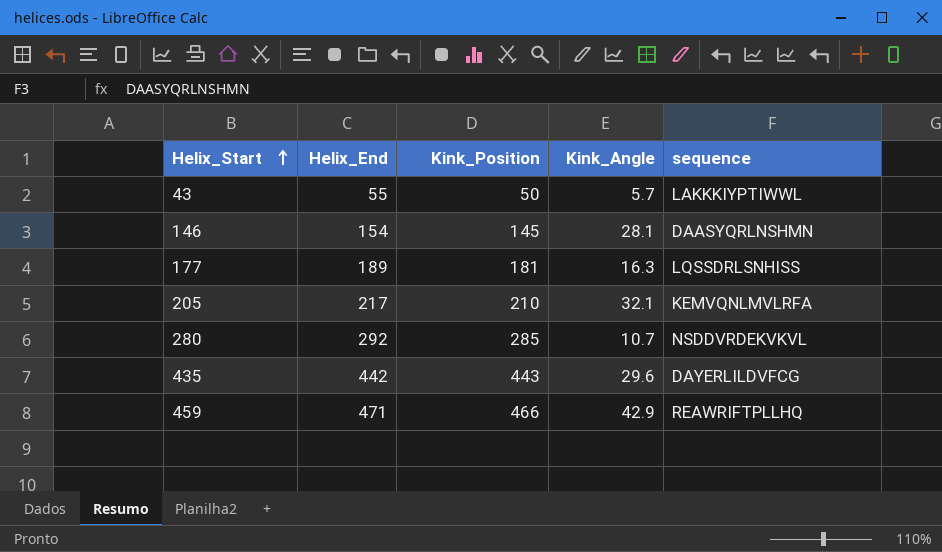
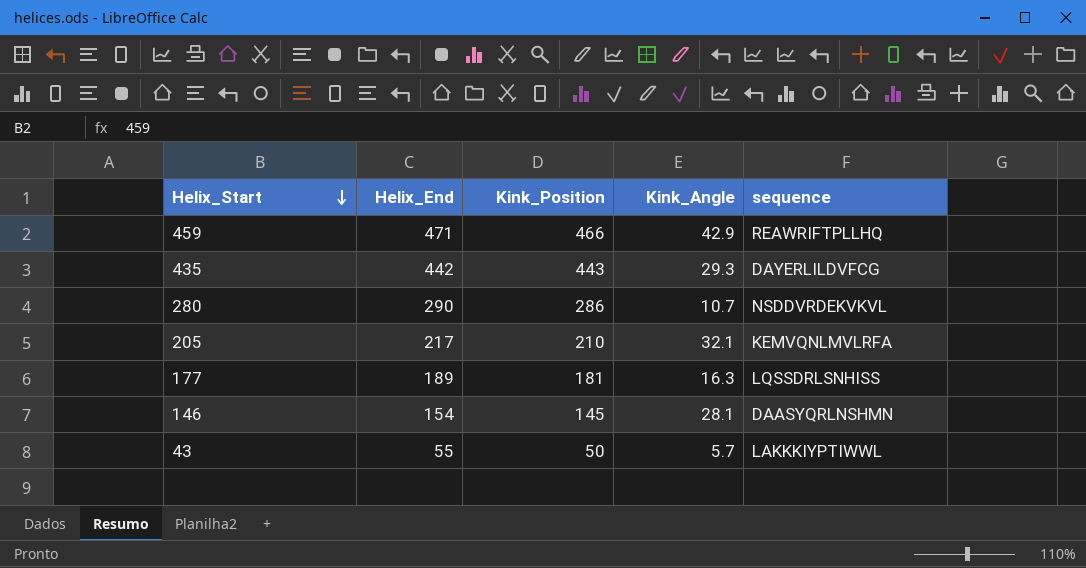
row order: Helix_Start ascending -> Helix_Start descending
435 | Kink_Angle: 29.6 -> 29.3
280 | Helix_End: 292 -> 290
280 | Kink_Position: 285 -> 286

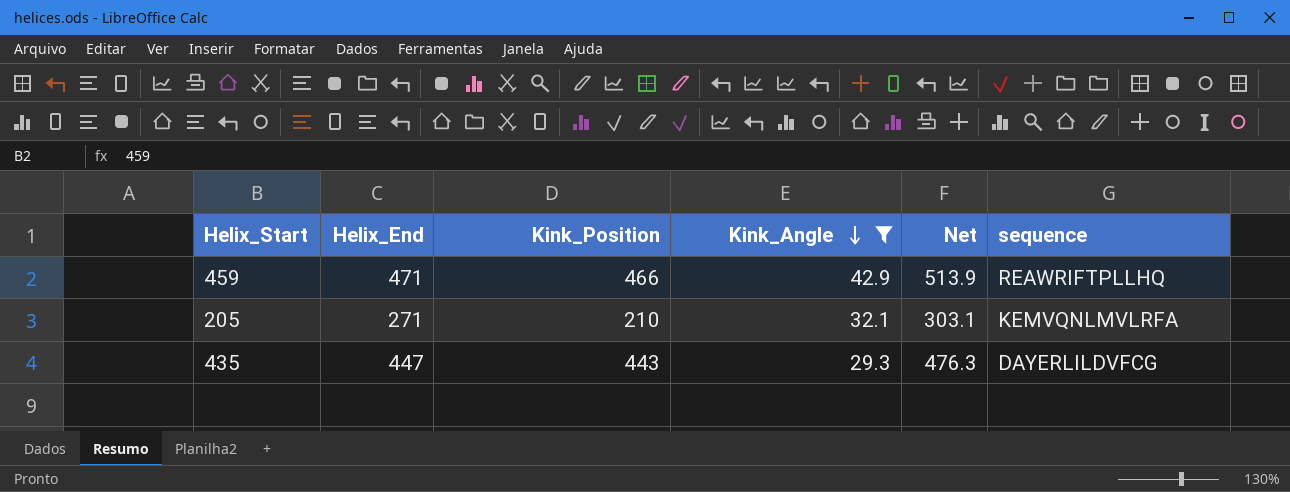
filter: none -> Kink_Angle >= 29.3
row order: Helix_Start descending -> Kink_Angle descending
column Net | formula: none -> [Helix_End] + [Kink_Angle]
205 | Helix_End: 217 -> 271
435 | Helix_End: 442 -> 447

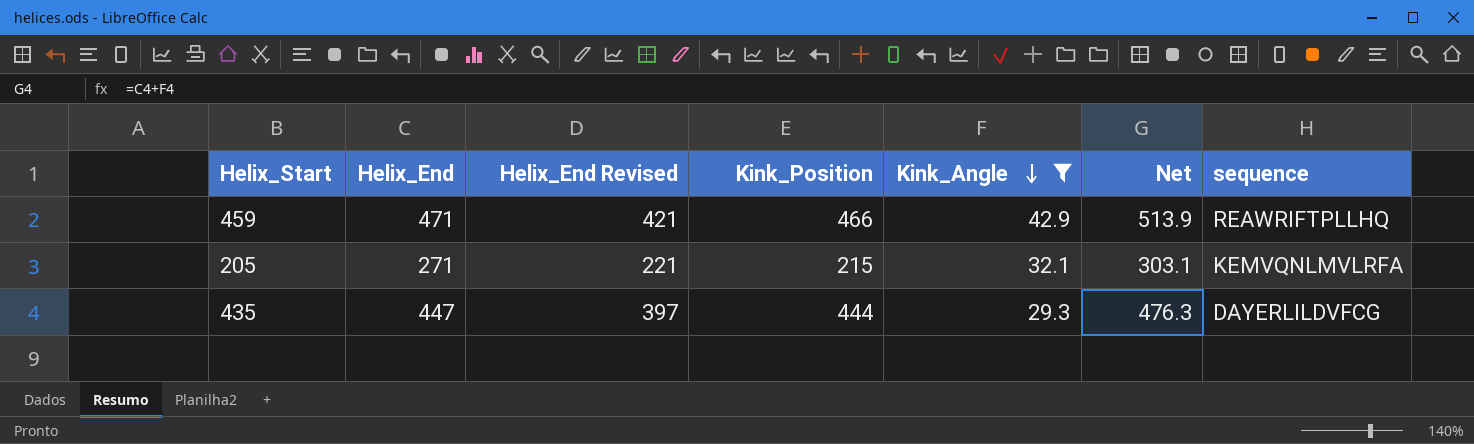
column Helix_End Revised | formula: none -> [Helix_End] - 50
205 | Kink_Position: 210 -> 215
435 | Kink_Position: 443 -> 444

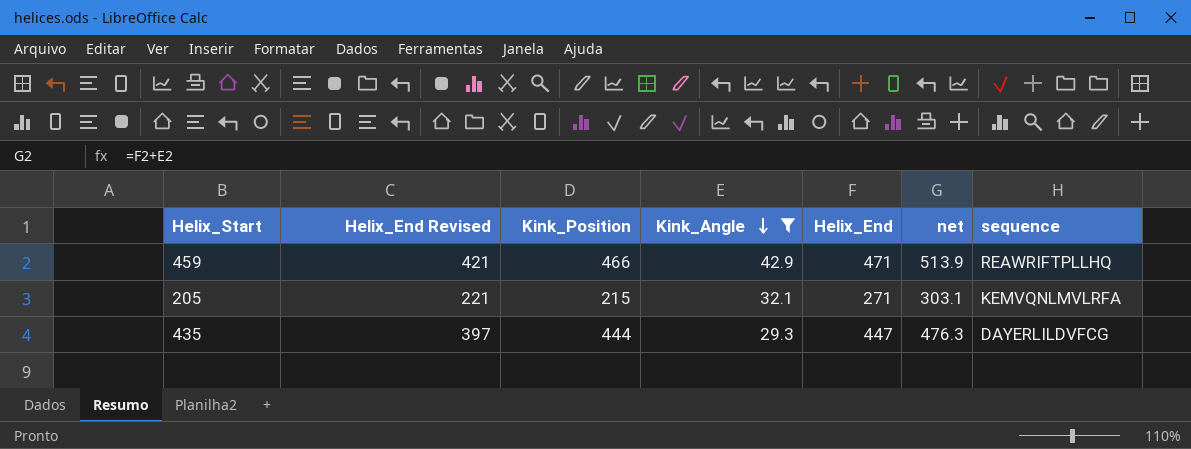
column Helix_End | position: 2 -> 5
column name: Net -> net

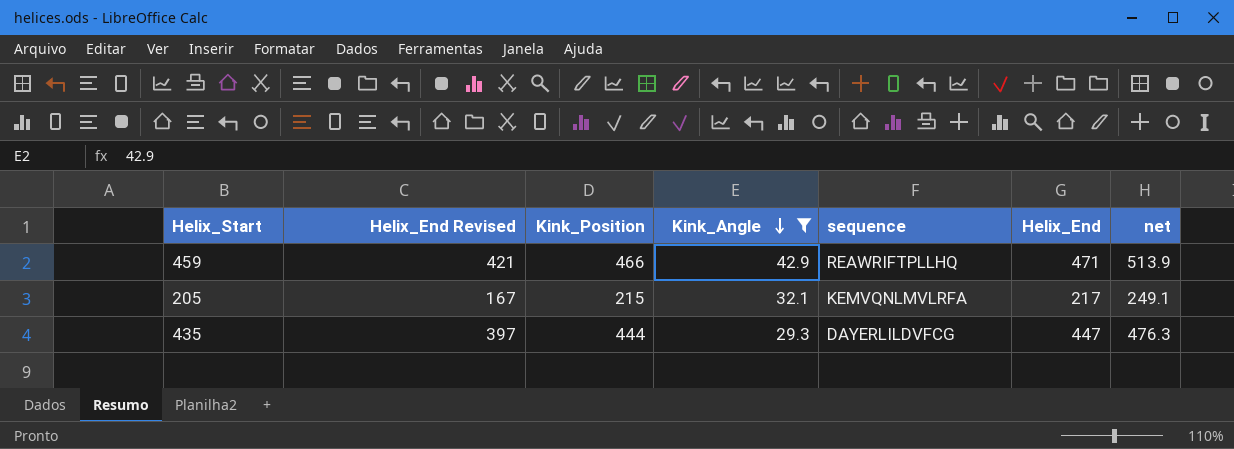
column sequence | position: 7 -> 5
205 | Helix_End Revised: 221 -> 167
205 | Helix_End: 271 -> 217
205 | net: 303.1 -> 249.1

